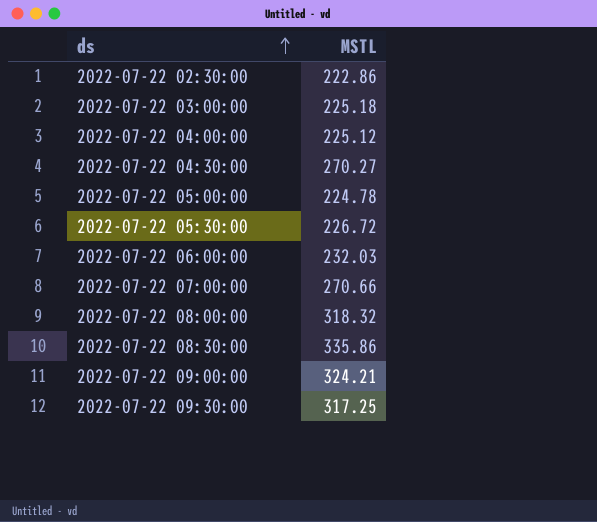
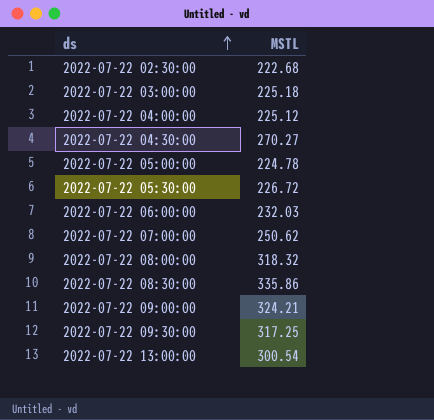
2022-07-22 02:30:00 | MSTL: 222.86 -> 222.68
2022-07-22 07:00:00 | MSTL: 270.66 -> 250.62
row 2022-07-22 13:00:00: none -> 300.54

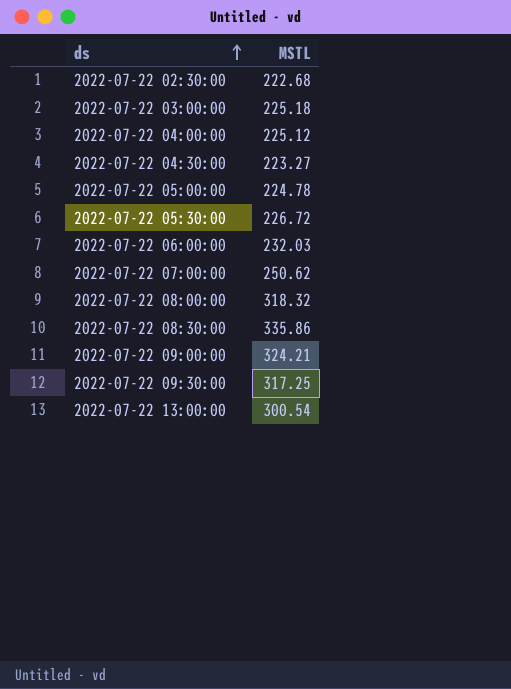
2022-07-22 04:30:00 | MSTL: 270.27 -> 223.27

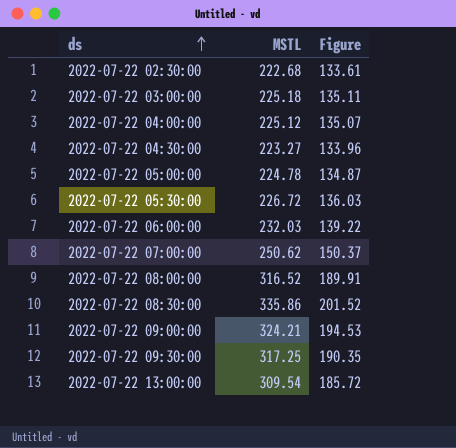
column Figure | formula: none -> [MSTL] * 0.6
2022-07-22 08:00:00 | MSTL: 318.32 -> 316.52
2022-07-22 13:00:00 | MSTL: 300.54 -> 309.54

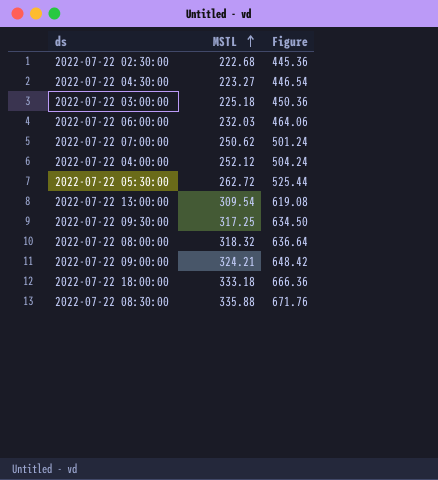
row order: ds ascending -> MSTL ascending
column Figure | formula: [MSTL] * 0.6 -> [MSTL] * 2
row 2022-07-22 05:00:00: 224.78 | 134.87 -> none
2022-07-22 04:00:00 | MSTL: 225.12 -> 252.12
2022-07-22 05:30:00 | MSTL: 226.72 -> 262.72
2022-07-22 08:00:00 | MSTL: 316.52 -> 318.32
row 2022-07-22 18:00:00: none -> 333.18 | 666.36
2022-07-22 08:30:00 | MSTL: 335.86 -> 335.88

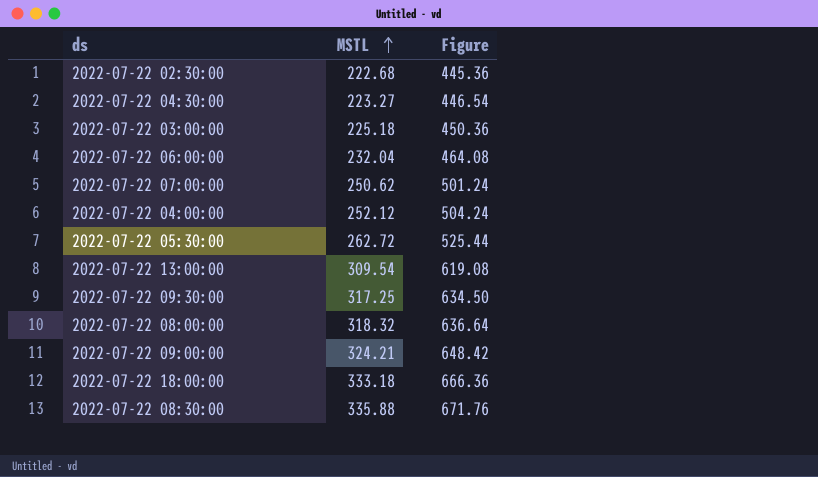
2022-07-22 06:00:00 | MSTL: 232.03 -> 232.04
2022-07-22 06:00:00 | Figure: 464.06 -> 464.08

